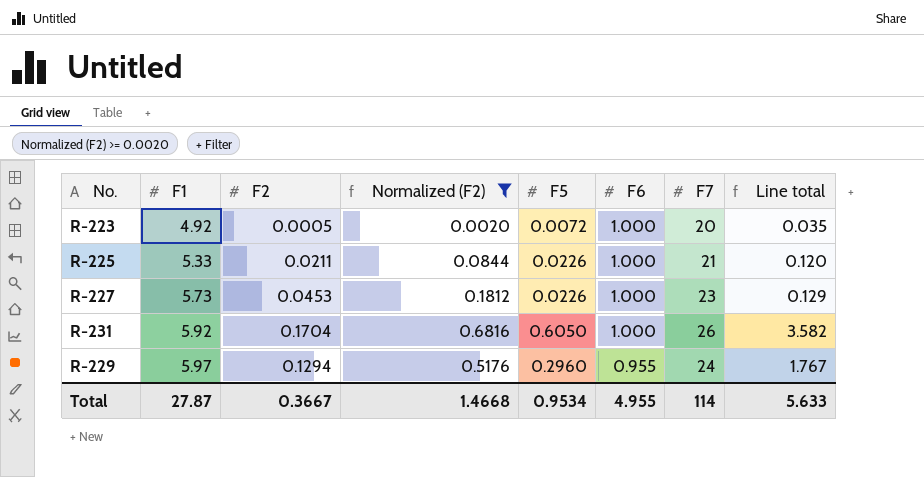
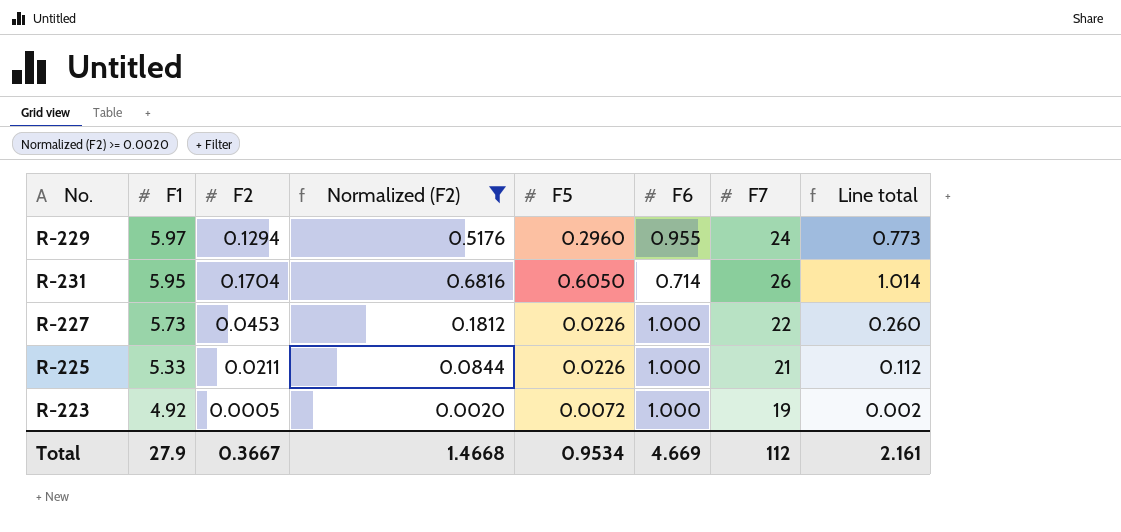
row order: F1 ascending -> F1 descending
column Line total | formula: [F1] * [F5] -> [F1] * [F2]
R-231 | F1: 5.92 -> 5.95
R-231 | F6: 1.000 -> 0.714
R-227 | F7: 23 -> 22
R-223 | F7: 20 -> 19
Total | F1: 27.87 -> 27.9
Total | F6: 4.955 -> 4.669
Total | F7: 114 -> 112
Total | Line total: 5.633 -> 2.161

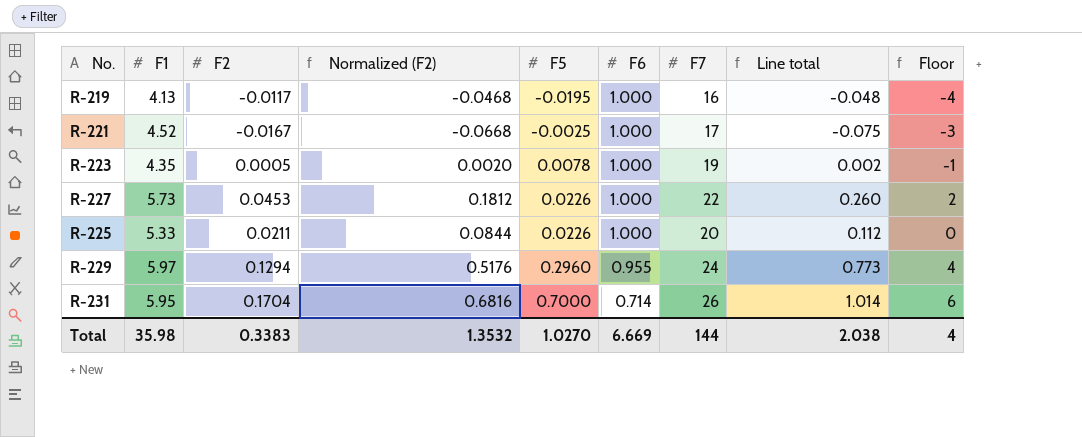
filter: Normalized (F2) >= 0.0020 -> none
row order: F1 descending -> F5 ascending
column Floor | formula: none -> [F7] - 20
R-223 | F1: 4.92 -> 4.35
R-223 | F5: 0.0072 -> 0.0078
R-225 | F7: 21 -> 20
R-231 | F5: 0.6050 -> 0.7000
Total | F1: 27.9 -> 35.98
Total | F2: 0.3667 -> 0.3383
Total | Normalized (F2): 1.4668 -> 1.3532
Total | F5: 0.9534 -> 1.0270
Total | F6: 4.669 -> 6.669
Total | F7: 112 -> 144
Total | Line total: 2.161 -> 2.038

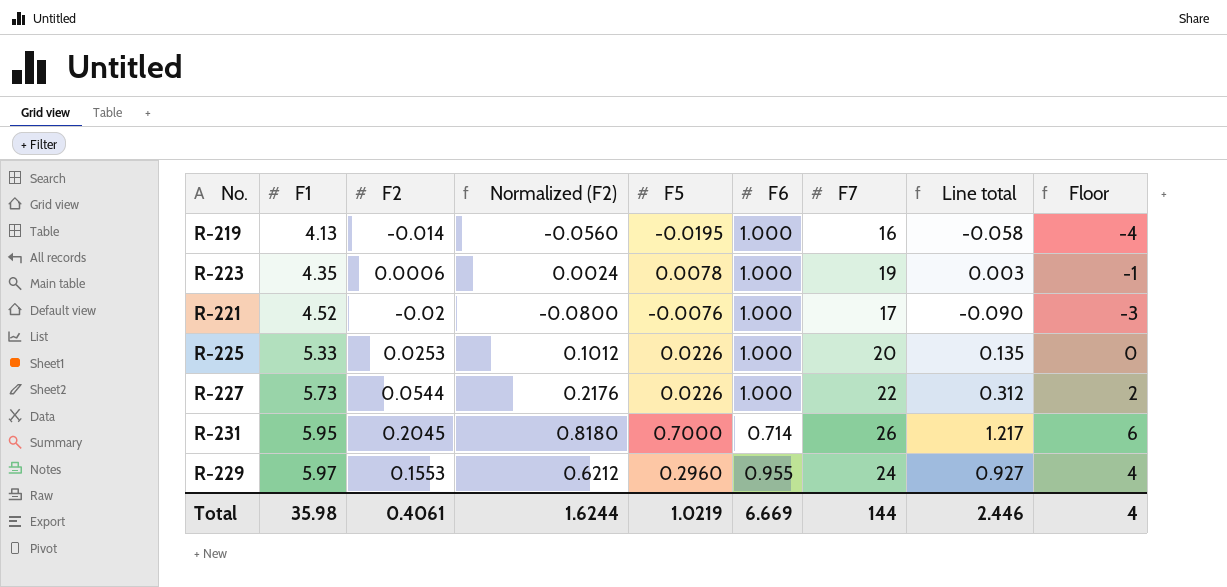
row order: F5 ascending -> F1 ascending
R-219 | F2: -0.0117 -> -0.014
R-219 | Normalized (F2): -0.0468 -> -0.0560
R-219 | Line total: -0.048 -> -0.058
R-223 | F2: 0.0005 -> 0.0006
R-223 | Normalized (F2): 0.0020 -> 0.0024
R-223 | Line total: 0.002 -> 0.003
R-221 | F2: -0.0167 -> -0.02
R-221 | Normalized (F2): -0.0668 -> -0.0800
R-221 | F5: -0.0025 -> -0.0076
R-221 | Line total: -0.075 -> -0.090
R-225 | F2: 0.0211 -> 0.0253
R-225 | Normalized (F2): 0.0844 -> 0.1012
R-225 | Line total: 0.112 -> 0.135
R-227 | F2: 0.0453 -> 0.0544
R-227 | Normalized (F2): 0.1812 -> 0.2176
R-227 | Line total: 0.260 -> 0.312
R-231 | F2: 0.1704 -> 0.2045
R-231 | Normalized (F2): 0.6816 -> 0.8180
R-231 | Line total: 1.014 -> 1.217
R-229 | F2: 0.1294 -> 0.1553
R-229 | Normalized (F2): 0.5176 -> 0.6212
R-229 | Line total: 0.773 -> 0.927
Total | F2: 0.3383 -> 0.4061
Total | Normalized (F2): 1.3532 -> 1.6244
Total | F5: 1.0270 -> 1.0219
Total | Line total: 2.038 -> 2.446

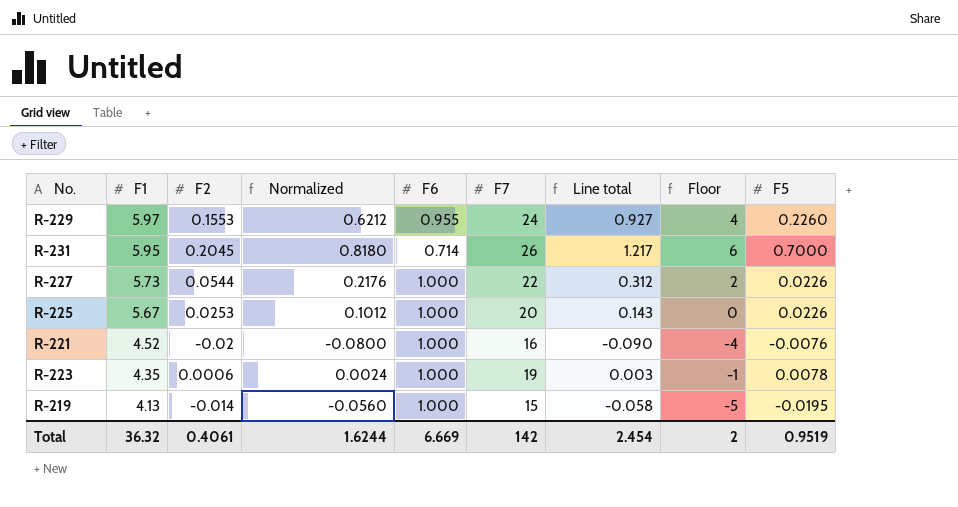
row order: F1 ascending -> F1 descending
column name: Normalized (F2) -> Normalized
column F5 | position: 5 -> 9
R-229 | F5: 0.2960 -> 0.2260
R-225 | F1: 5.33 -> 5.67
R-225 | Line total: 0.135 -> 0.143
R-221 | F7: 17 -> 16
R-221 | Floor: -3 -> -4
R-219 | F7: 16 -> 15
R-219 | Floor: -4 -> -5
Total | F1: 35.98 -> 36.32
Total | F7: 144 -> 142
Total | Line total: 2.446 -> 2.454
Total | Floor: 4 -> 2
Total | F5: 1.0219 -> 0.9519

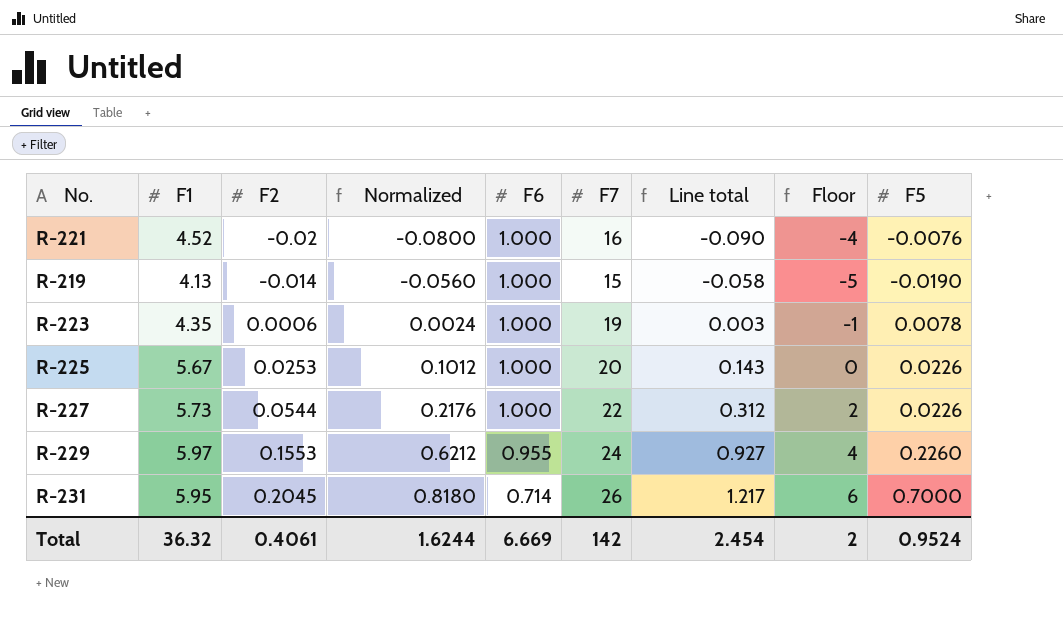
row order: F1 descending -> F2 ascending
R-219 | F5: -0.0195 -> -0.0190
Total | F5: 0.9519 -> 0.9524

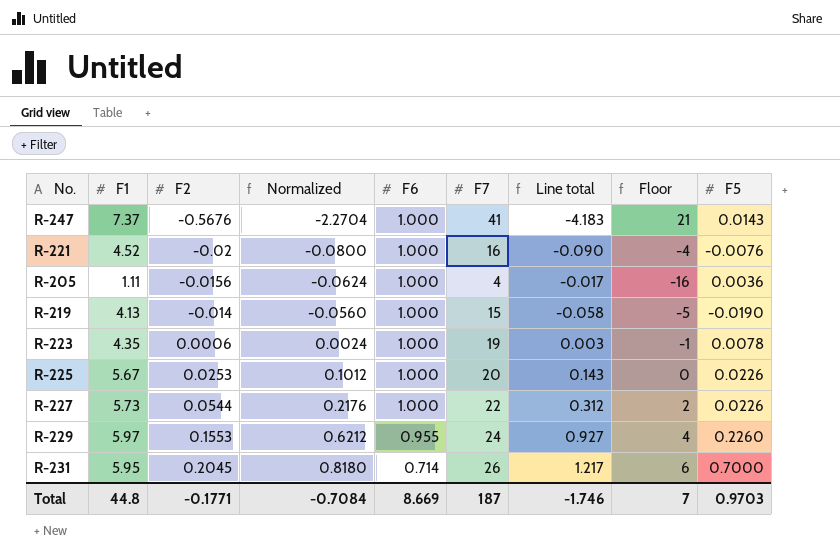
row R-247: none -> 7.37 | -0.5676 | -2.2704 | 1.000 | 41 | -4.183 | 21 | 0.0143
row R-205: none -> 1.11 | -0.0156 | -0.0624 | 1.000 | 4 | -0.017 | -16 | 0.0036
Total | F1: 36.32 -> 44.8
Total | F2: 0.4061 -> -0.1771
Total | Normalized: 1.6244 -> -0.7084
Total | F6: 6.669 -> 8.669
Total | F7: 142 -> 187
Total | Line total: 2.454 -> -1.746
Total | Floor: 2 -> 7
Total | F5: 0.9524 -> 0.9703

